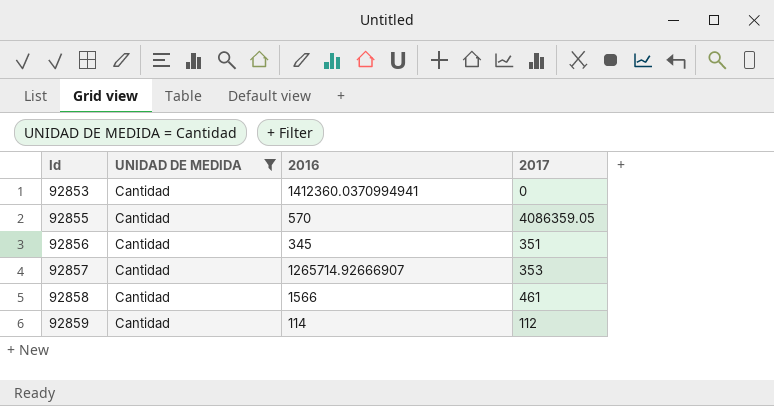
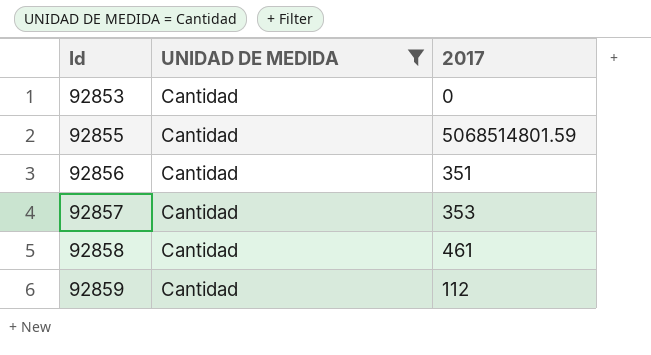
column 2016 | position: 3 -> none
92855 | 2017: 4086359.05 -> 5068514801.59

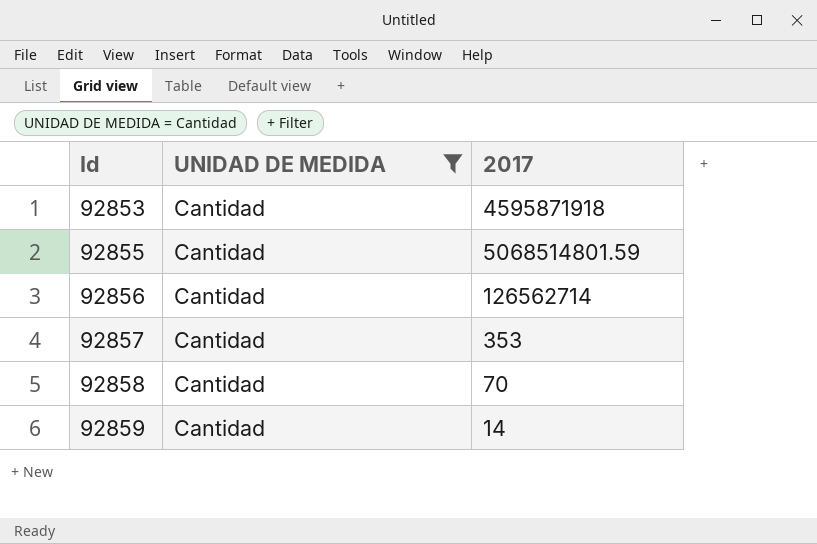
92853 | 2017: 0 -> 4595871918
92856 | 2017: 351 -> 126562714
92858 | 2017: 461 -> 70
92859 | 2017: 112 -> 14

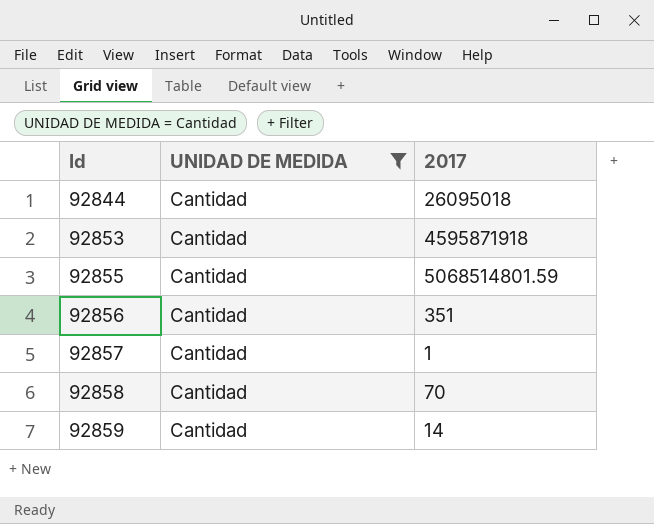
row 92844: none -> Cantidad | 26095018
92856 | 2017: 126562714 -> 351
92857 | 2017: 353 -> 1

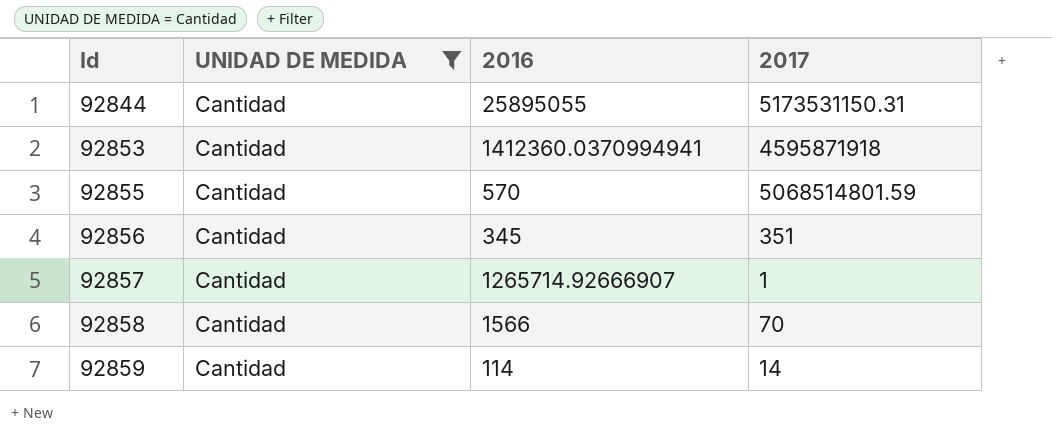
column 2016 | position: none -> 3
92844 | 2017: 26095018 -> 5173531150.31

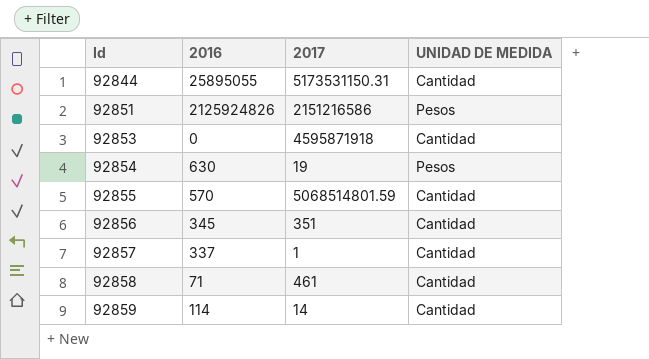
filter: UNIDAD DE MEDIDA = Cantidad -> none
column UNIDAD DE MEDIDA | position: 2 -> 4
92853 | 2016: 1412360.0370994941 -> 0
92857 | 2016: 1265714.92666907 -> 337
92858 | 2016: 1566 -> 71
92858 | 2017: 70 -> 461

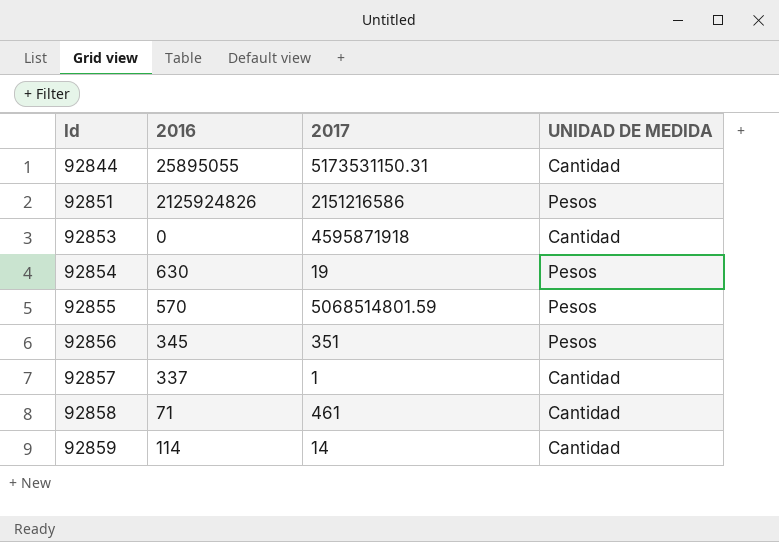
92855 | UNIDAD DE MEDIDA: Cantidad -> Pesos
92856 | UNIDAD DE MEDIDA: Cantidad -> Pesos

